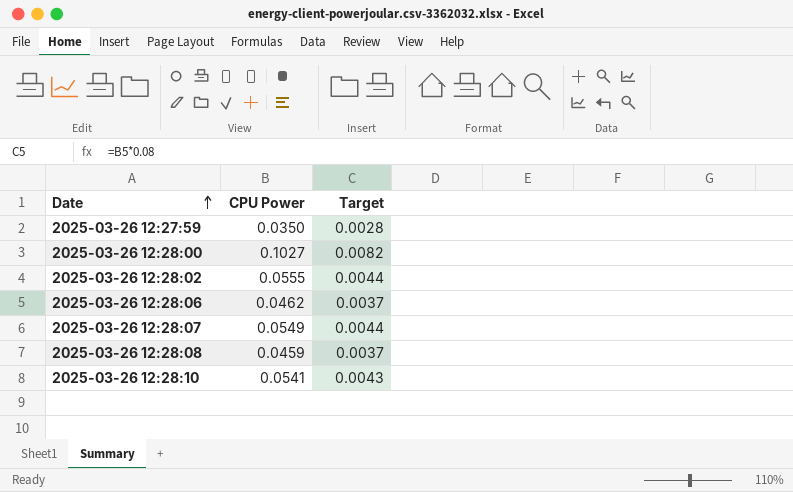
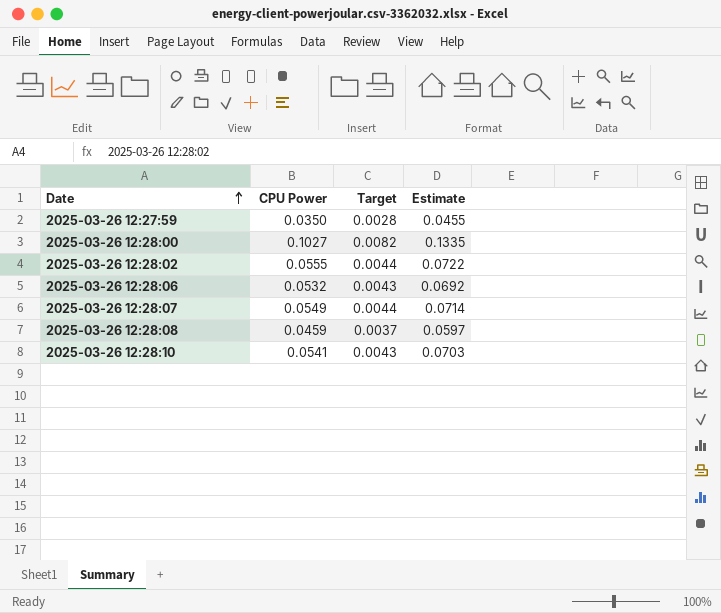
column Estimate | formula: none -> [CPU Power] * 1.3
2025-03-26 12:28:06 | CPU Power: 0.0462 -> 0.0532
2025-03-26 12:28:06 | Target: 0.0037 -> 0.0043

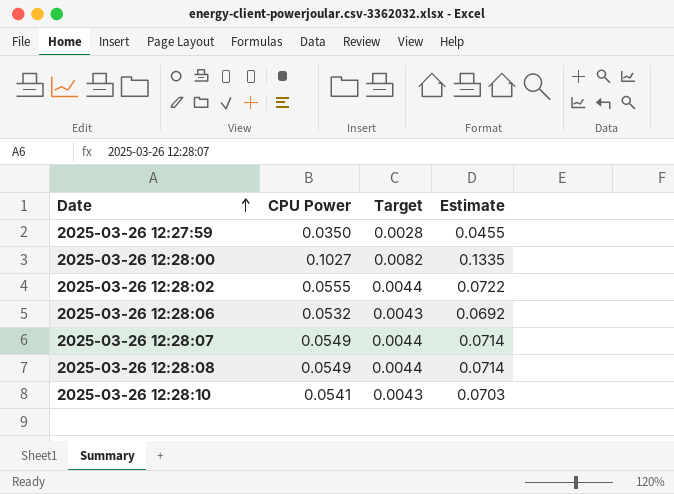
2025-03-26 12:28:08 | CPU Power: 0.0459 -> 0.0549
2025-03-26 12:28:08 | Target: 0.0037 -> 0.0044
2025-03-26 12:28:08 | Estimate: 0.0597 -> 0.0714

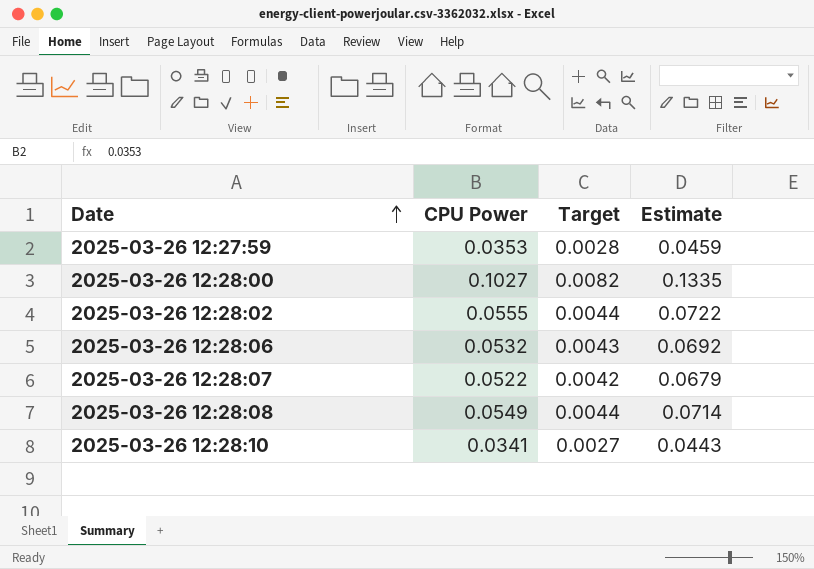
2025-03-26 12:27:59 | CPU Power: 0.0350 -> 0.0353
2025-03-26 12:27:59 | Estimate: 0.0455 -> 0.0459
2025-03-26 12:28:07 | CPU Power: 0.0549 -> 0.0522
2025-03-26 12:28:07 | Target: 0.0044 -> 0.0042
2025-03-26 12:28:07 | Estimate: 0.0714 -> 0.0679
2025-03-26 12:28:10 | CPU Power: 0.0541 -> 0.0341
2025-03-26 12:28:10 | Target: 0.0043 -> 0.0027
2025-03-26 12:28:10 | Estimate: 0.0703 -> 0.0443

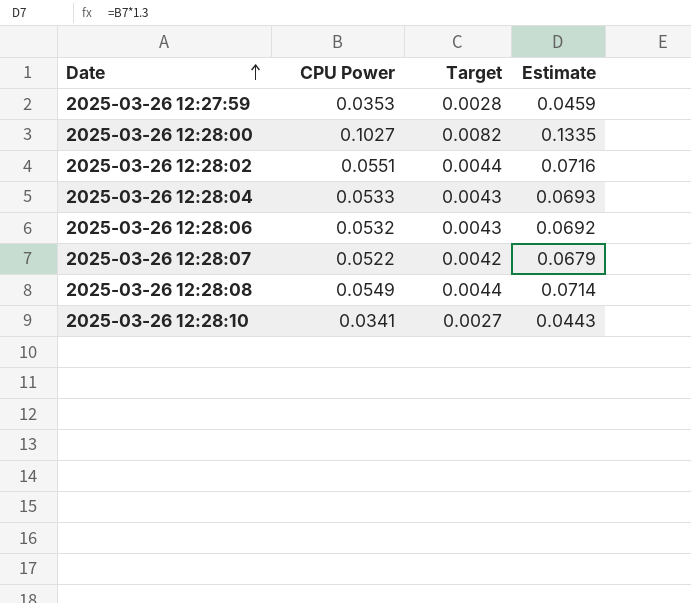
2025-03-26 12:28:02 | CPU Power: 0.0555 -> 0.0551
2025-03-26 12:28:02 | Estimate: 0.0722 -> 0.0716
row 2025-03-26 12:28:04: none -> 0.0533 | 0.0043 | 0.0693

